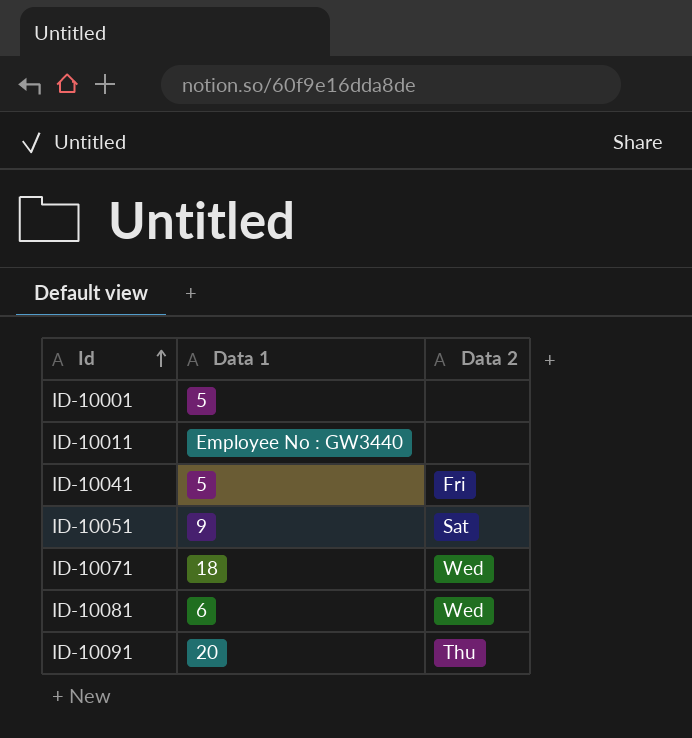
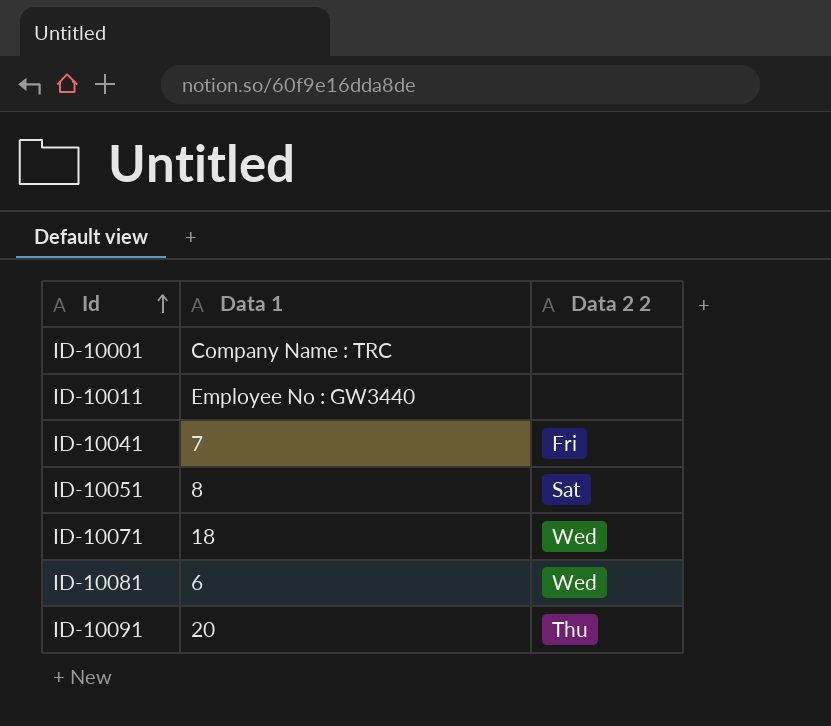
column name: Data 2 -> Data 2 2
ID-10001 | Data 1: 5 -> Company Name : TRC
ID-10041 | Data 1: 5 -> 7
ID-10051 | Data 1: 9 -> 8

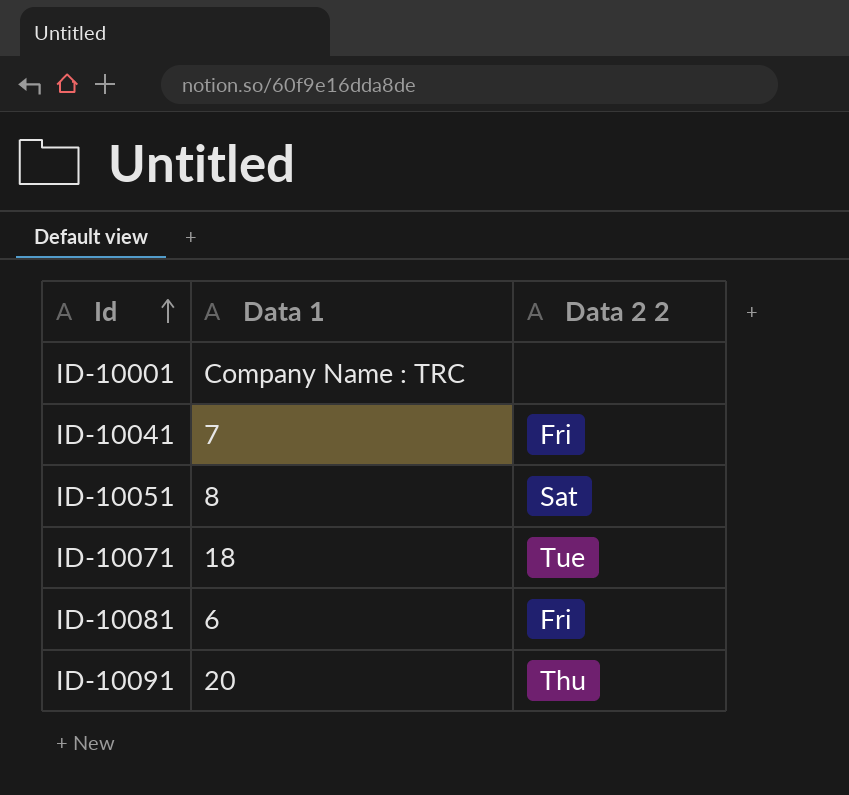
row ID-10011: Employee No : GW3440 | none -> none
ID-10071 | Data 2 2: Wed -> Tue
ID-10081 | Data 2 2: Wed -> Fri

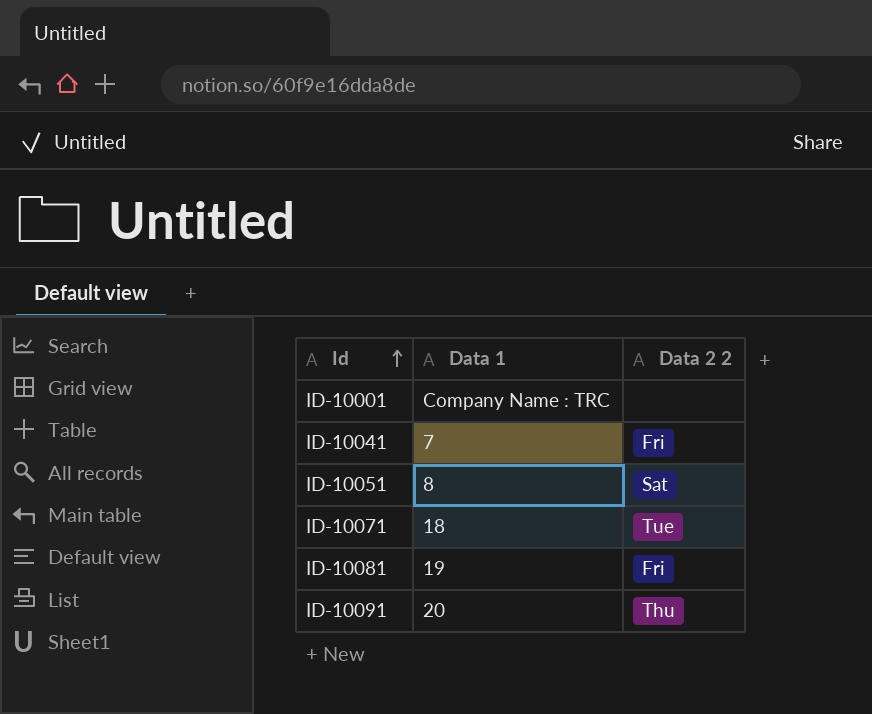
ID-10081 | Data 1: 6 -> 19

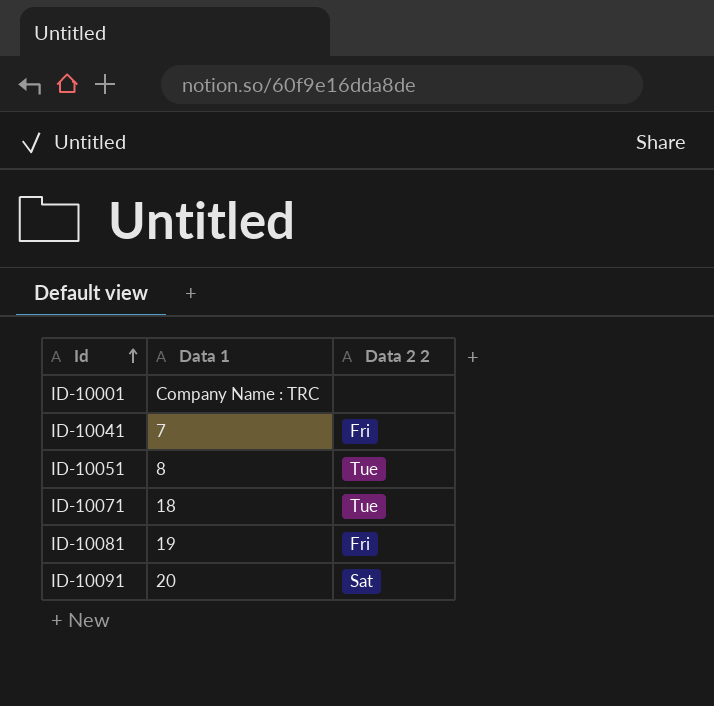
ID-10051 | Data 2 2: Sat -> Tue
ID-10091 | Data 2 2: Thu -> Sat

